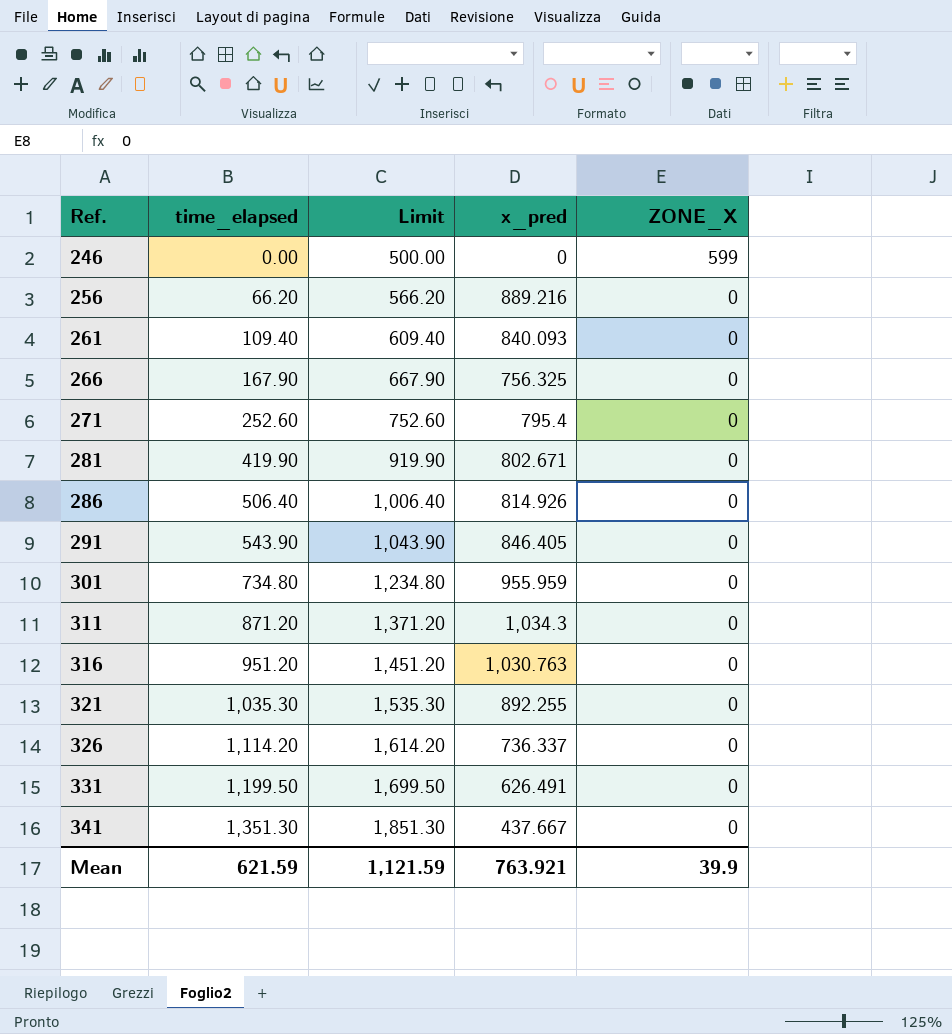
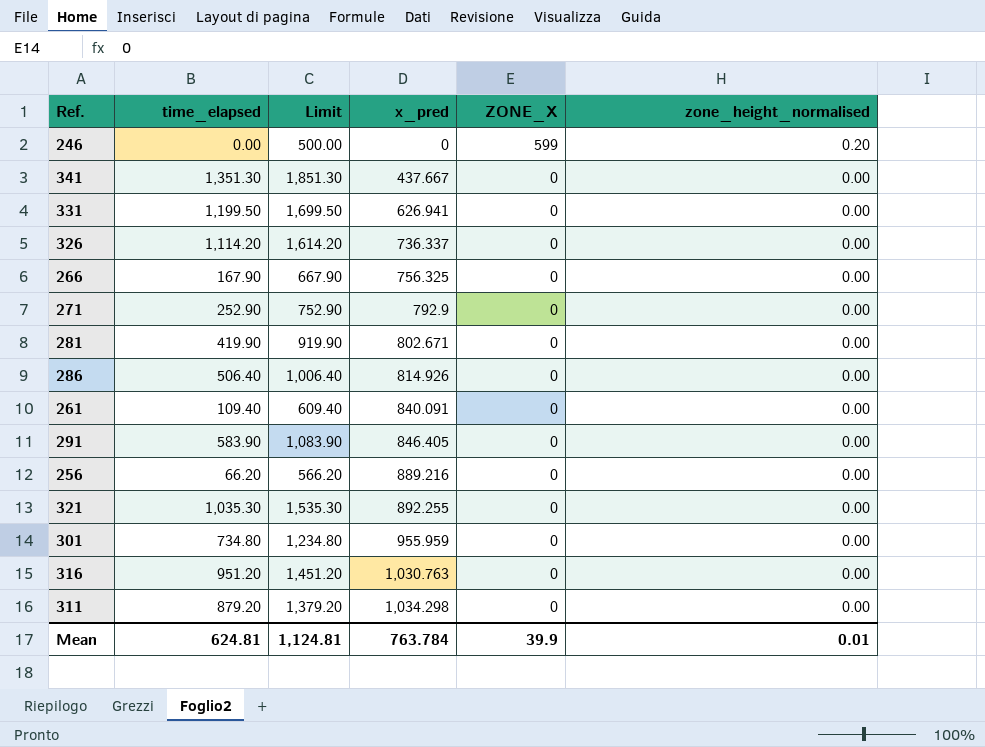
row order: Ref. ascending -> x_pred ascending
column zone_height_normalised | position: none -> 6
331 | x_pred: 626.491 -> 626.941
271 | time_elapsed: 252.60 -> 252.90
271 | Limit: 752.60 -> 752.90
271 | x_pred: 795.4 -> 792.9
261 | x_pred: 840.093 -> 840.091
291 | time_elapsed: 543.90 -> 583.90
291 | Limit: 1,043.90 -> 1,083.90
311 | time_elapsed: 871.20 -> 879.20
311 | Limit: 1,371.20 -> 1,379.20
311 | x_pred: 1,034.3 -> 1,034.298
Mean | time_elapsed: 621.59 -> 624.81
Mean | Limit: 1,121.59 -> 1,124.81
Mean | x_pred: 763.921 -> 763.784

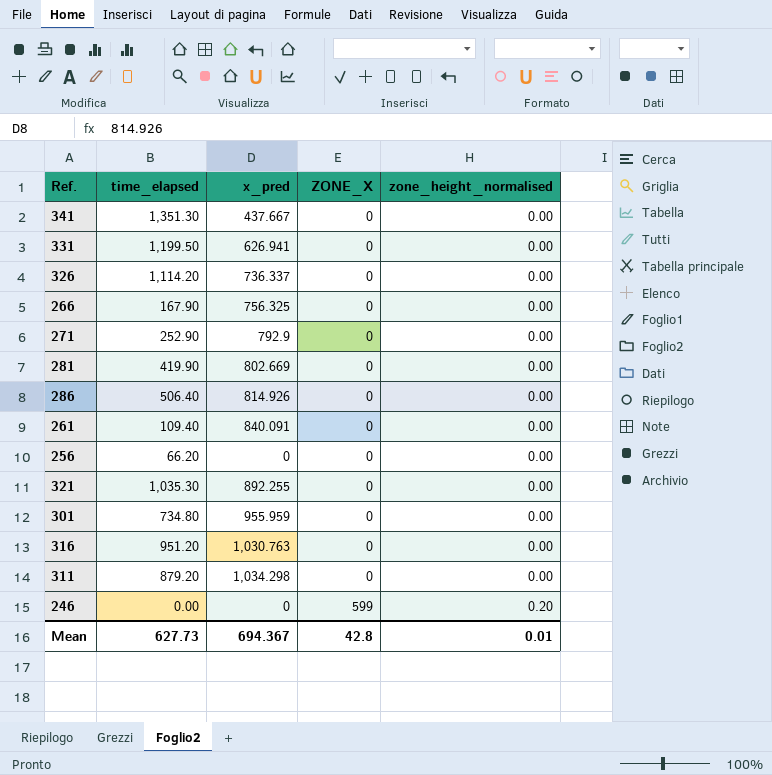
row order: x_pred ascending -> ZONE_X ascending
column Limit | formula: [time_elapsed] + 500 -> none
row 291: 583.90 | 1,083.90 | 846.405 | 0 | 0.00 -> none
281 | x_pred: 802.671 -> 802.669
256 | x_pred: 889.216 -> 0
Mean | time_elapsed: 624.81 -> 627.73
Mean | x_pred: 763.784 -> 694.367
Mean | ZONE_X: 39.9 -> 42.8

